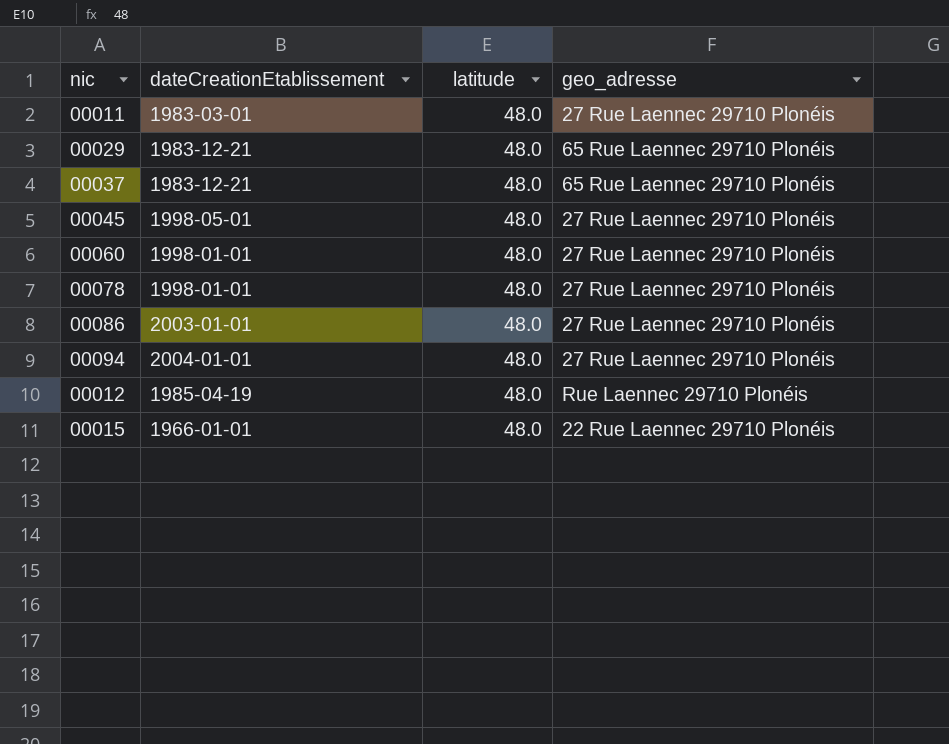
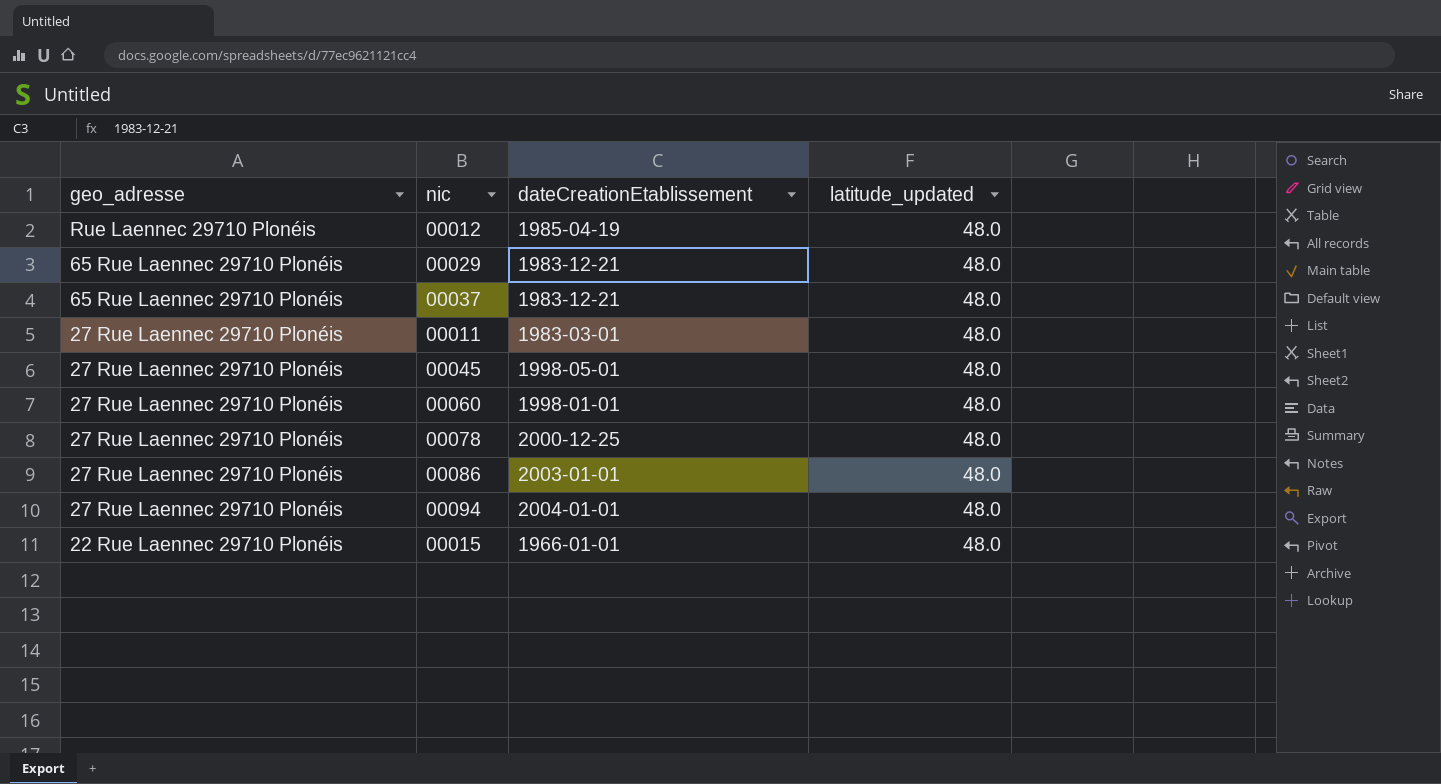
row order: none -> geo_adresse descending
column geo_adresse | position: 4 -> 1
column name: latitude -> latitude_updated
00078 | dateCreationEtablissement: 1998-01-01 -> 2000-12-25

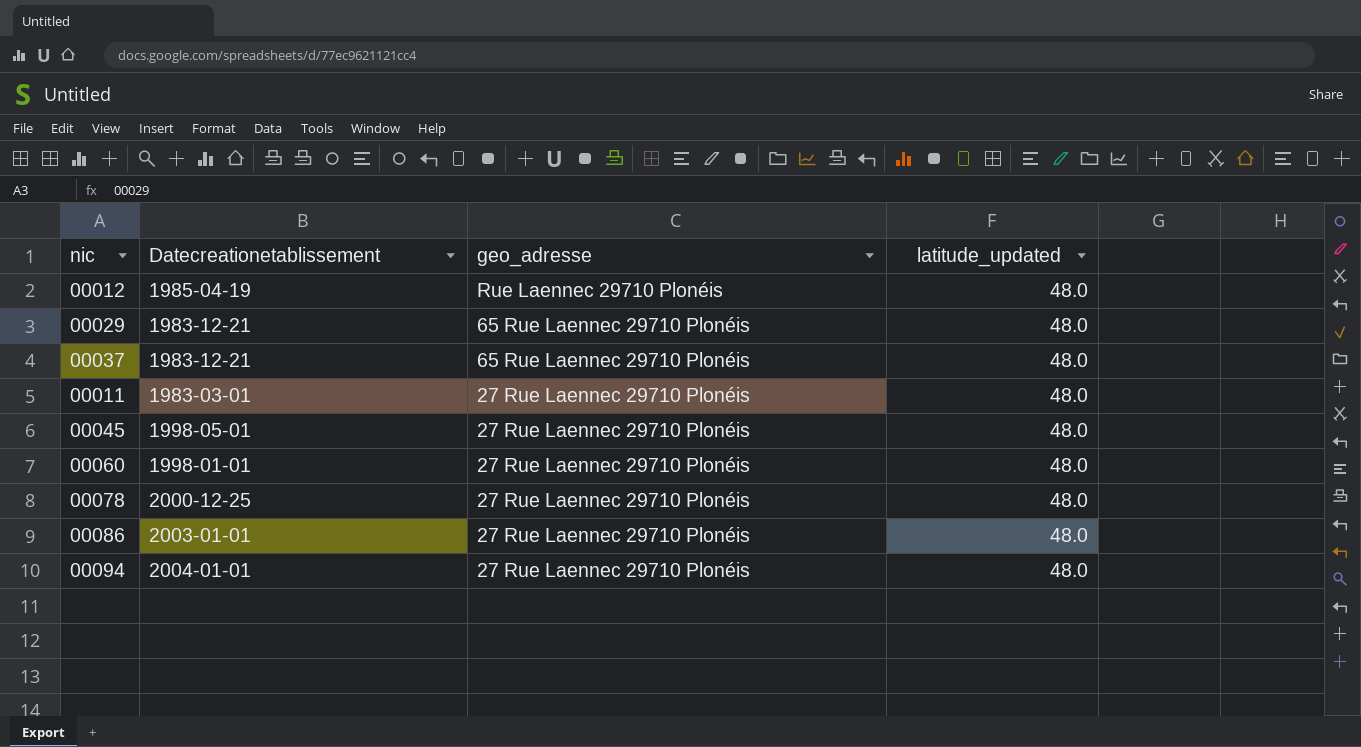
column name: dateCreationEtablissement -> Datecreationetablissement
column geo_adresse | position: 1 -> 3
row 00015: 22 Rue Laennec 29710 Plonéis | 1966-01-01 | 48.0 -> none

